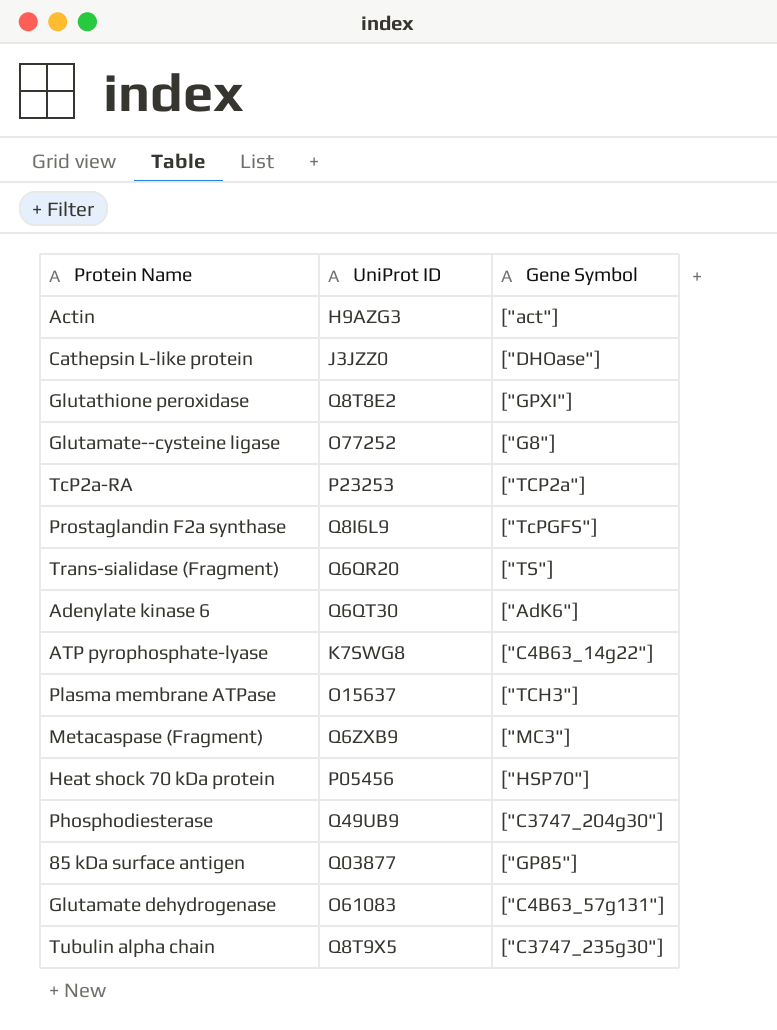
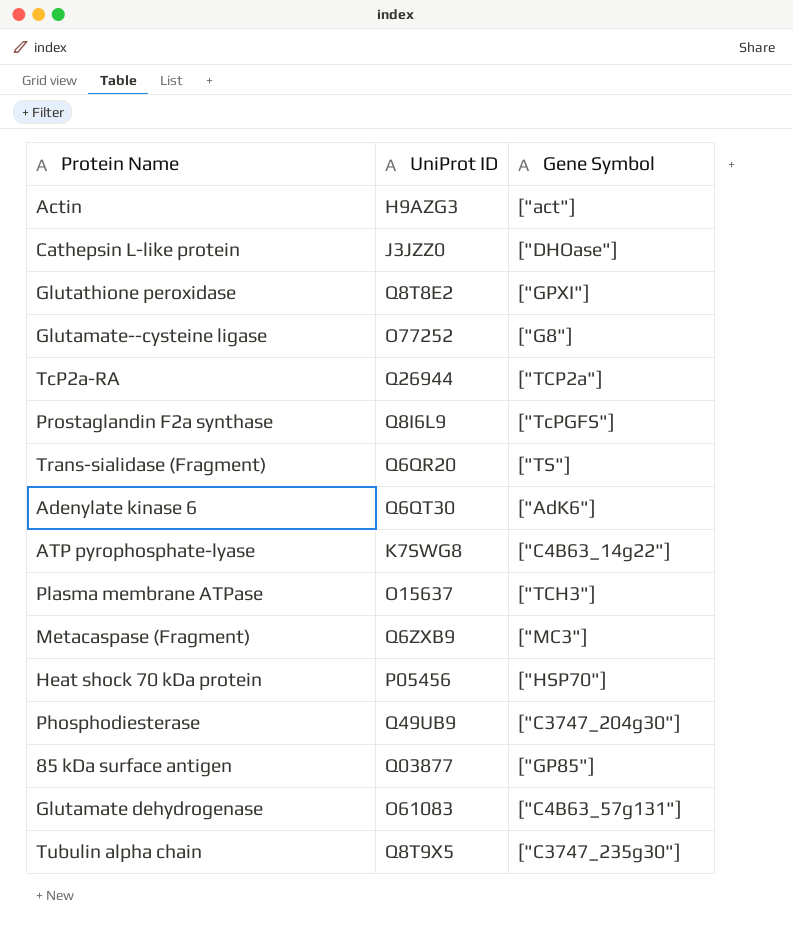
TcP2a-RA | UniProt ID: P23253 -> Q26944

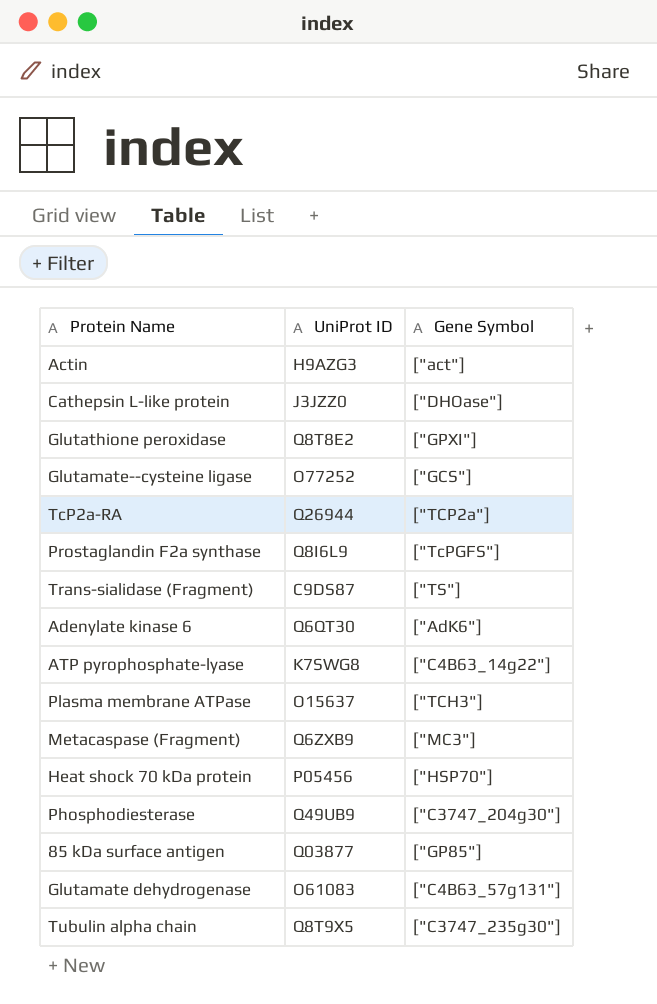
Glutamate--cysteine ligase | Gene Symbol: ["G8"] -> ["GCS"]
Trans-sialidase (Fragment) | UniProt ID: Q6QR20 -> C9DS87

